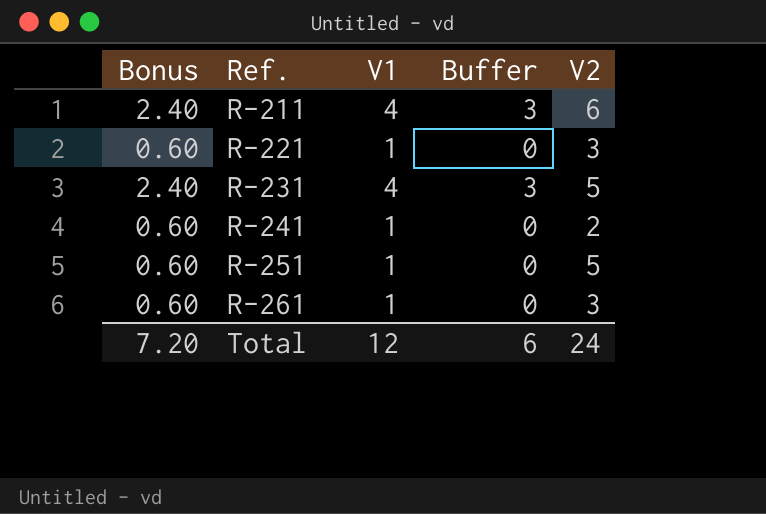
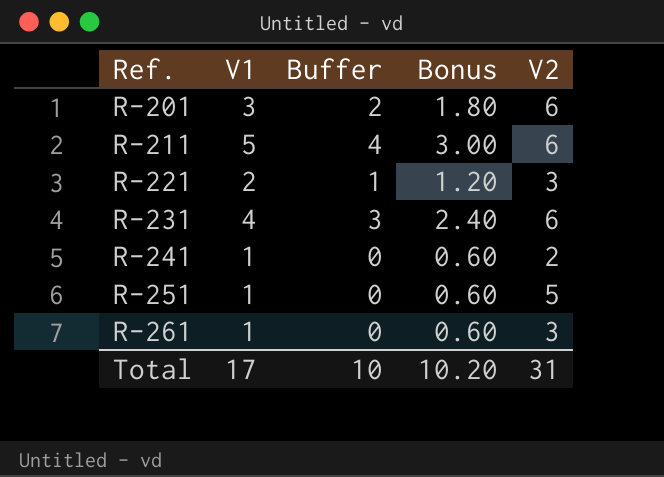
column Bonus | position: 1 -> 4
row R-201: none -> 3 | 2 | 1.80 | 6
R-211 | V1: 4 -> 5
R-211 | Buffer: 3 -> 4
R-211 | Bonus: 2.40 -> 3.00
R-221 | V1: 1 -> 2
R-221 | Buffer: 0 -> 1
R-221 | Bonus: 0.60 -> 1.20
R-231 | V2: 5 -> 6
Total | V1: 12 -> 17
Total | Buffer: 6 -> 10
Total | Bonus: 7.20 -> 10.20
Total | V2: 24 -> 31

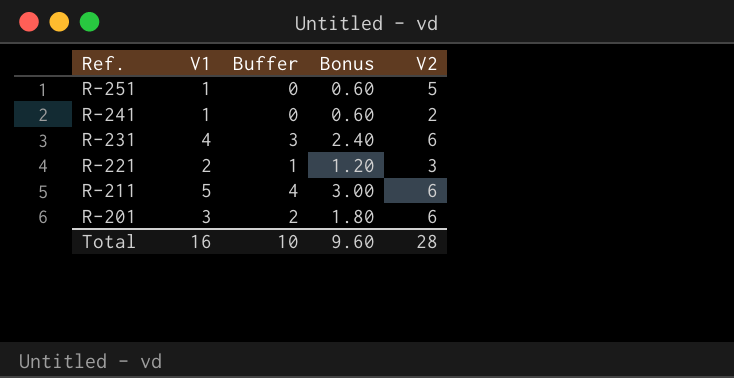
row order: Ref. ascending -> Ref. descending
row R-261: 1 | 0 | 0.60 | 3 -> none
Total | V1: 17 -> 16
Total | Bonus: 10.20 -> 9.60
Total | V2: 31 -> 28

